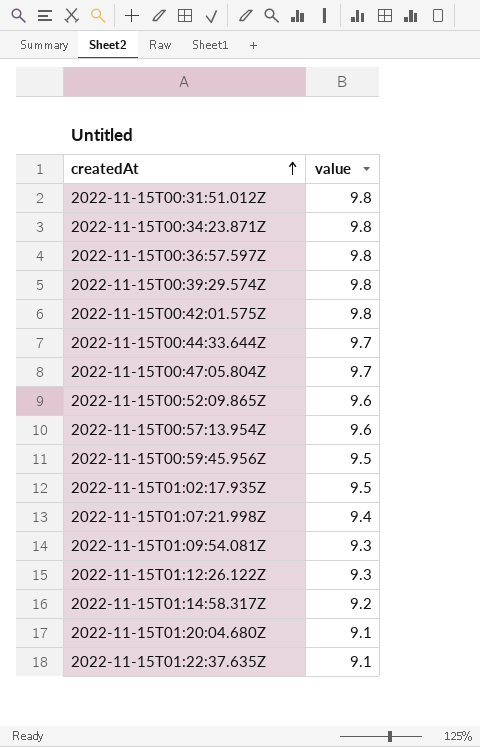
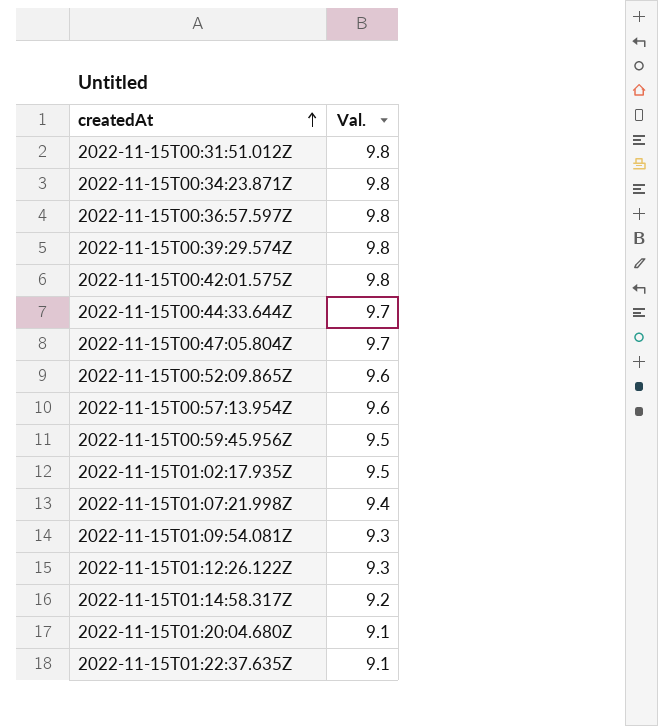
column name: value -> Val.

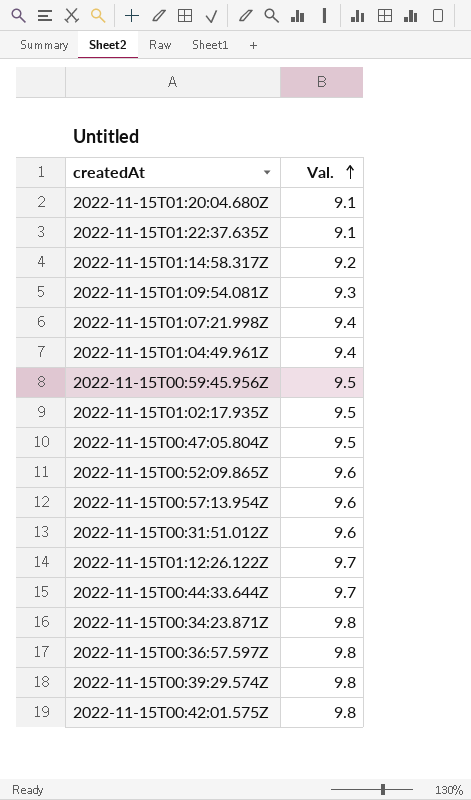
row order: createdAt ascending -> Val. ascending
row 2022-11-15T01:04:49.961Z: none -> 9.4
2022-11-15T00:47:05.804Z | Val.: 9.7 -> 9.5
2022-11-15T00:31:51.012Z | Val.: 9.8 -> 9.6
2022-11-15T01:12:26.122Z | Val.: 9.3 -> 9.7

